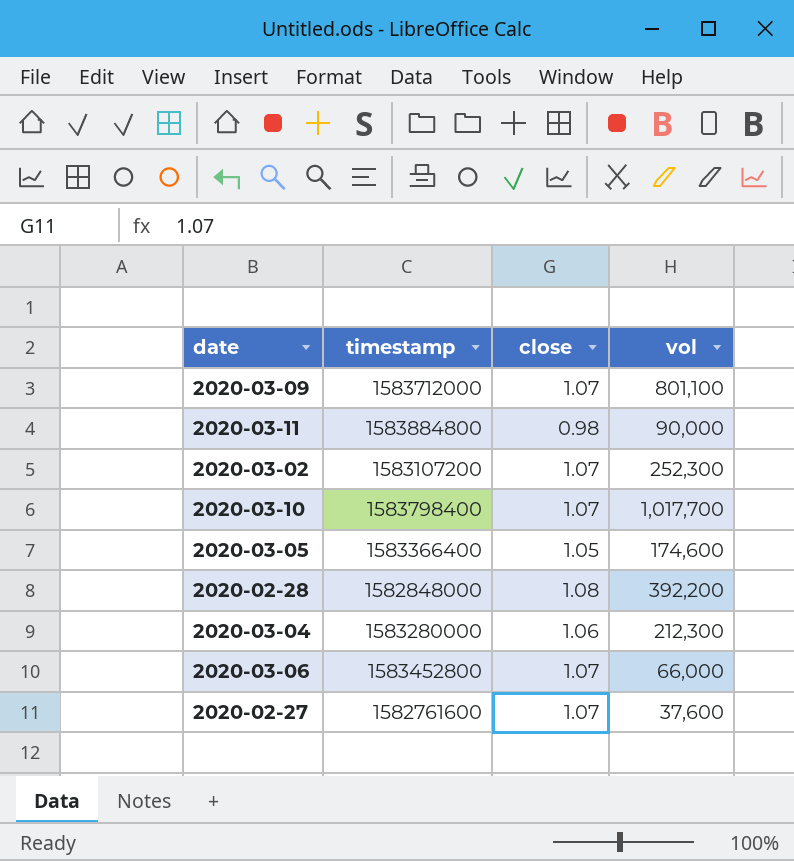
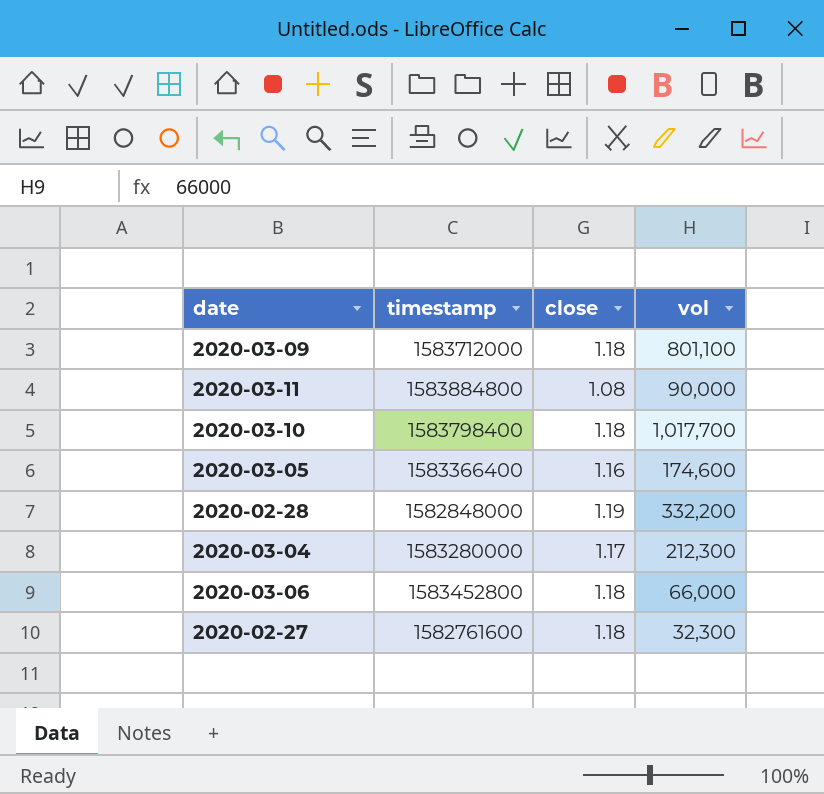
row 2020-03-02: 1583107200 | 1.07 | 252,300 -> none
2020-03-09 | close: 1.07 -> 1.18
2020-03-11 | close: 0.98 -> 1.08
2020-03-10 | close: 1.07 -> 1.18
2020-03-05 | close: 1.05 -> 1.16
2020-02-28 | close: 1.08 -> 1.19
2020-02-28 | vol: 392,200 -> 332,200
2020-03-04 | close: 1.06 -> 1.17
2020-03-06 | close: 1.07 -> 1.18
2020-02-27 | close: 1.07 -> 1.18
2020-02-27 | vol: 37,600 -> 32,300

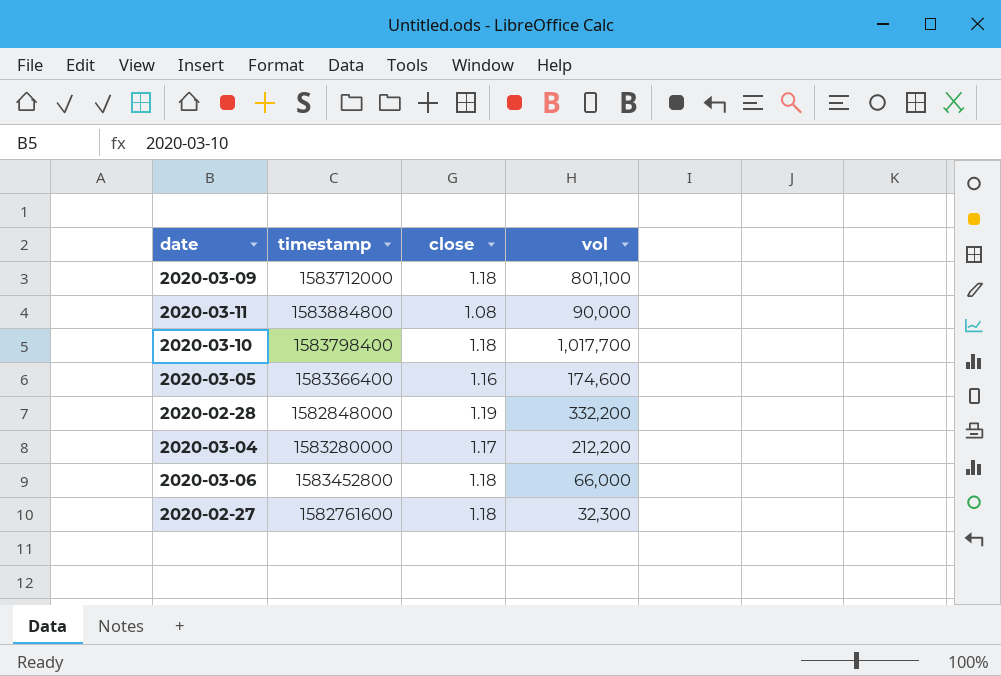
2020-03-04 | vol: 212,300 -> 212,200

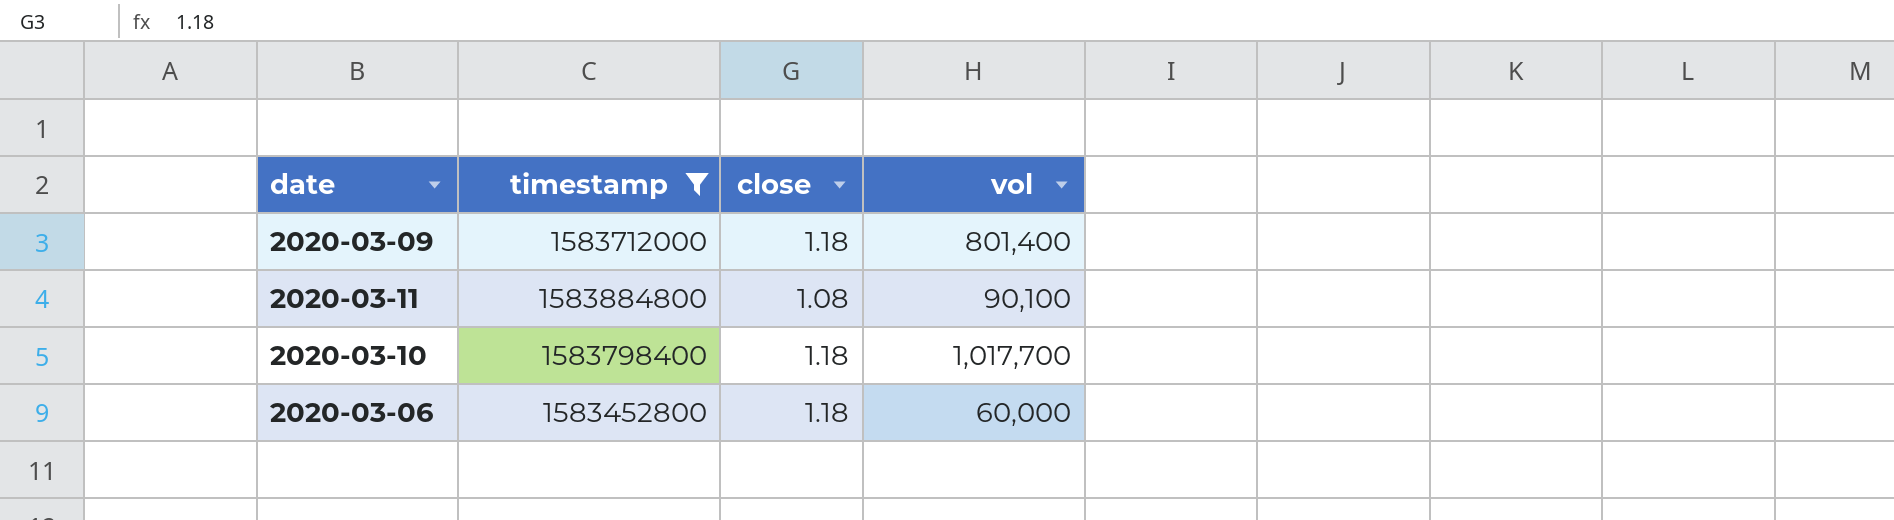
filter: none -> timestamp >= 1583452800
2020-03-09 | vol: 801,100 -> 801,400
2020-03-11 | vol: 90,000 -> 90,100
2020-03-06 | vol: 66,000 -> 60,000

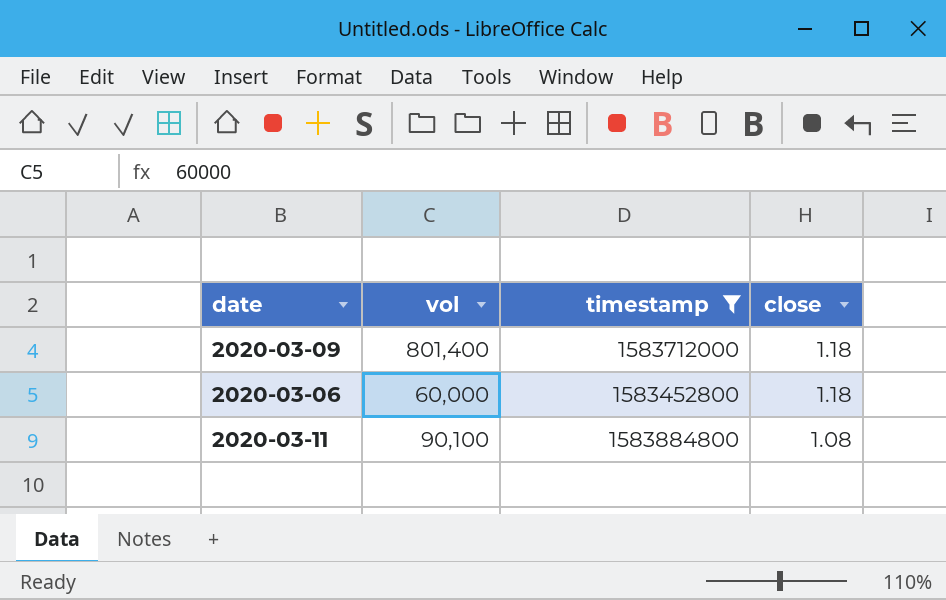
row order: none -> close descending
column vol | position: 4 -> 2
row 2020-03-10: 1583798400 | 1.18 | 1,017,700 -> none

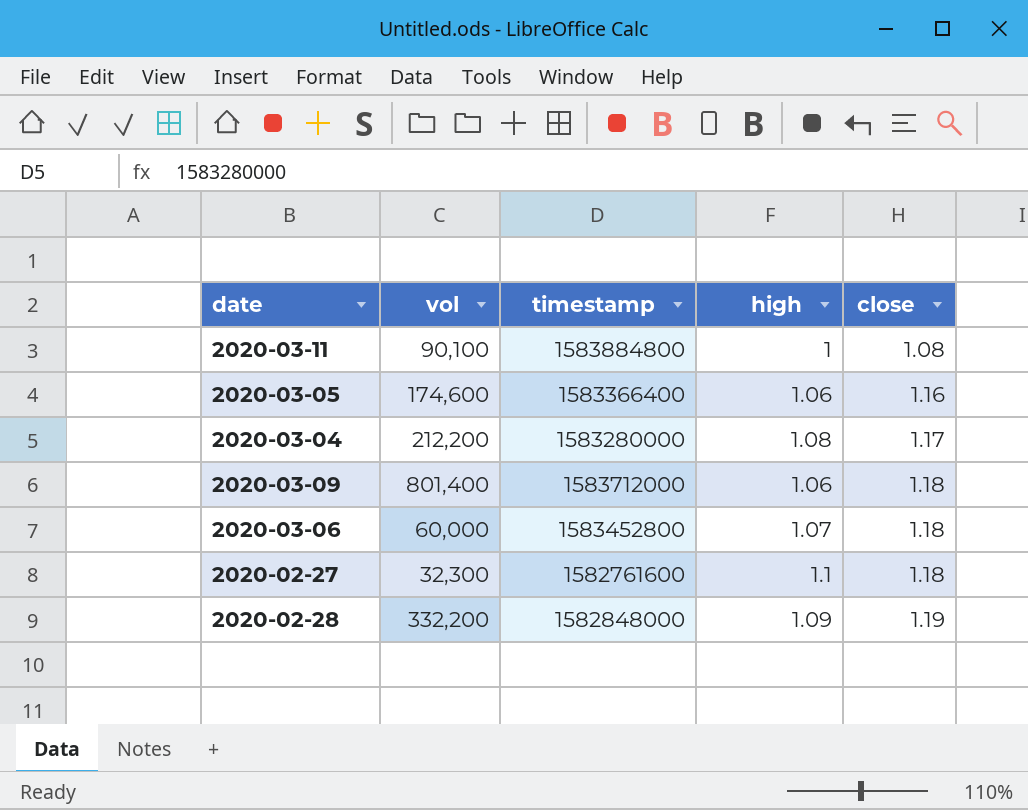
filter: timestamp >= 1583452800 -> none
row order: close descending -> close ascending
column high | position: none -> 4

